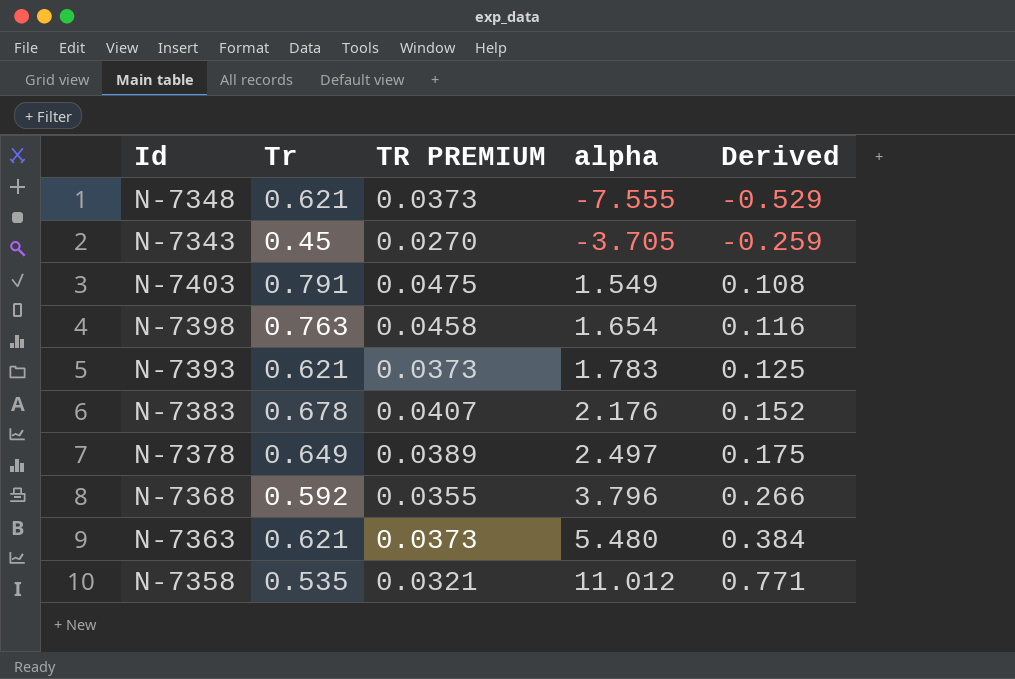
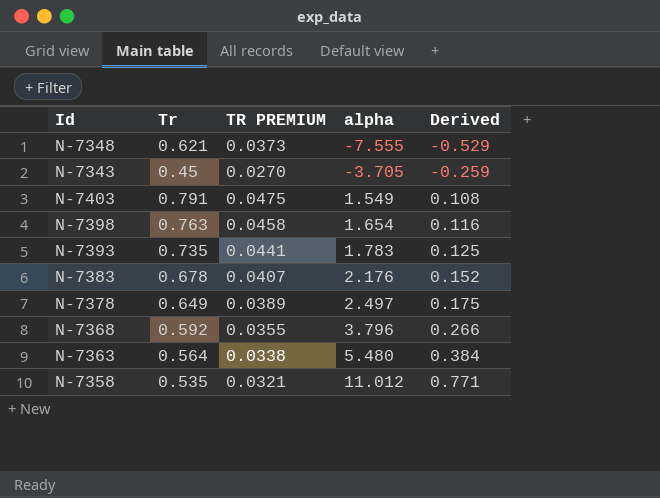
N-7393 | Tr: 0.621 -> 0.735
N-7393 | TR PREMIUM: 0.0373 -> 0.0441
N-7363 | Tr: 0.621 -> 0.564
N-7363 | TR PREMIUM: 0.0373 -> 0.0338

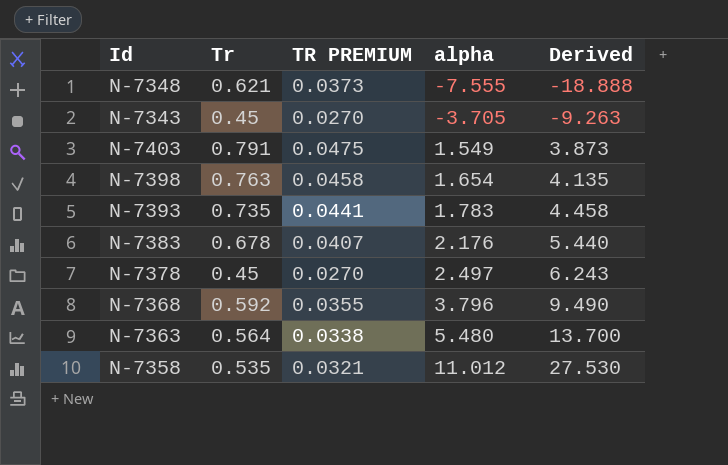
column Derived | formula: [alpha] * 0.07 -> [alpha] * 2.5
N-7378 | Tr: 0.649 -> 0.45
N-7378 | TR PREMIUM: 0.0389 -> 0.0270

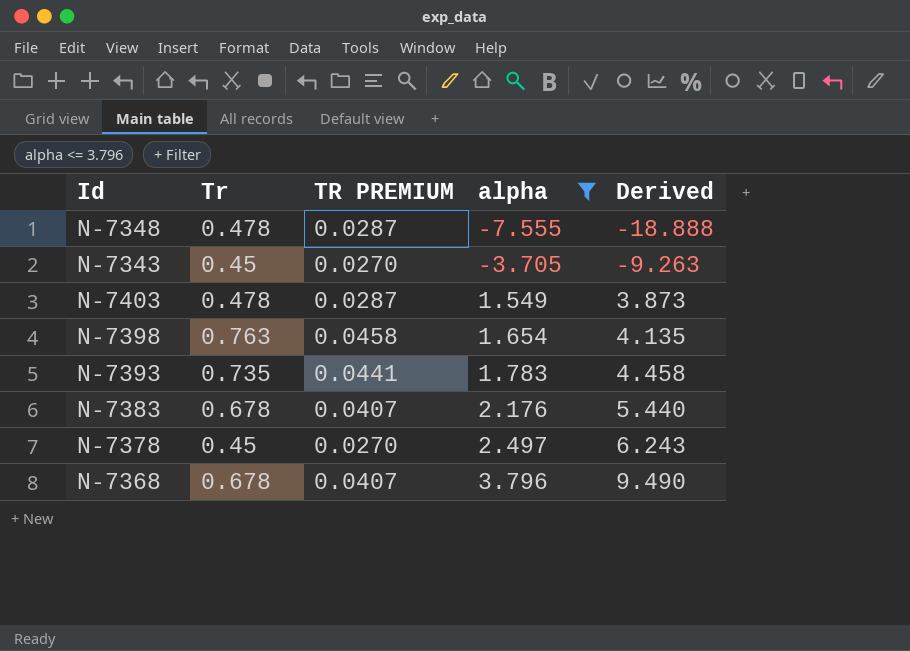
filter: none -> alpha <= 3.796
N-7348 | Tr: 0.621 -> 0.478
N-7348 | TR PREMIUM: 0.0373 -> 0.0287
N-7403 | Tr: 0.791 -> 0.478
N-7403 | TR PREMIUM: 0.0475 -> 0.0287
N-7368 | Tr: 0.592 -> 0.678
N-7368 | TR PREMIUM: 0.0355 -> 0.0407

